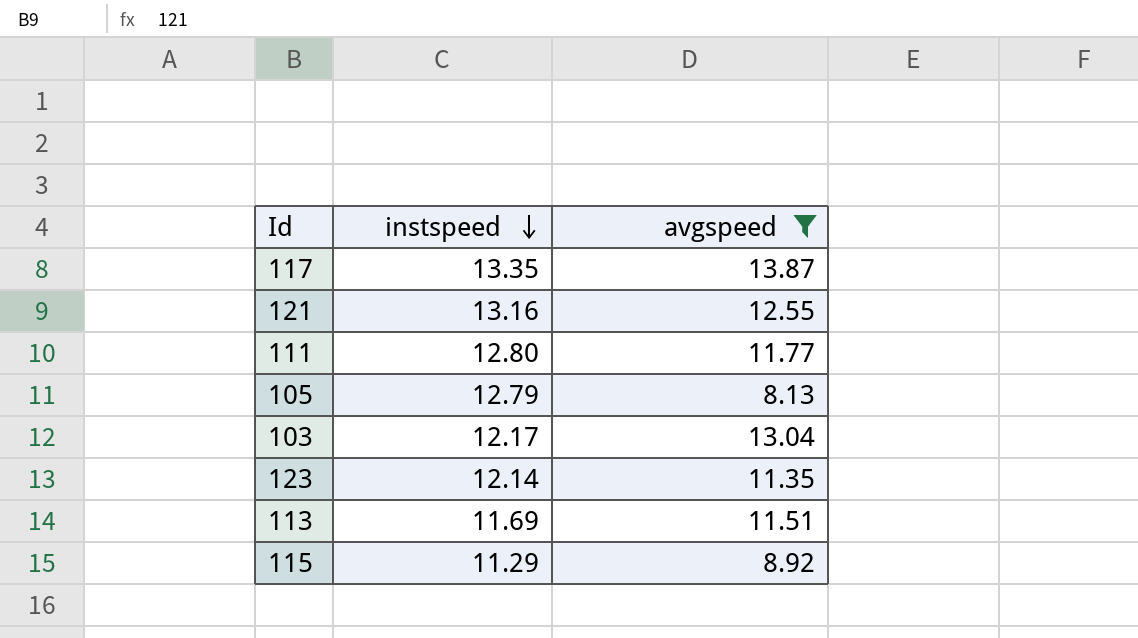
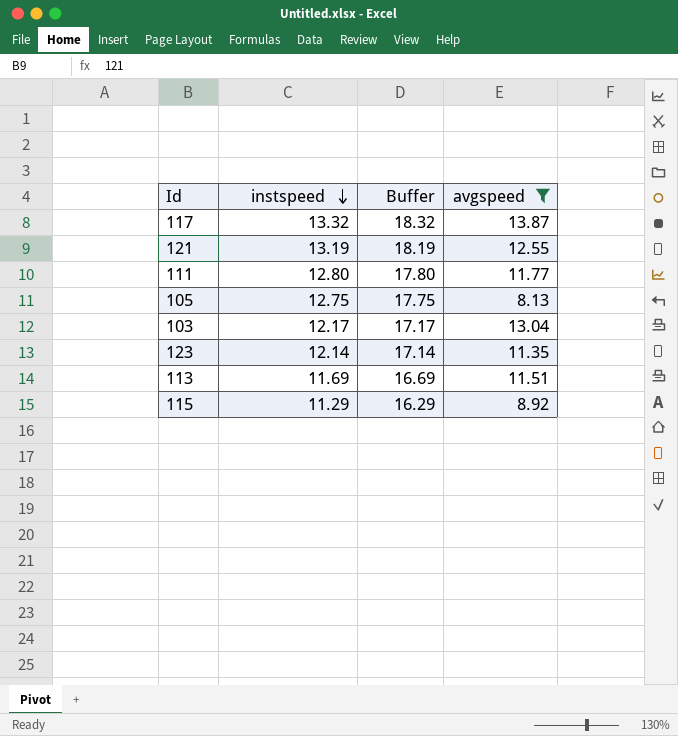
column Buffer | formula: none -> [instspeed] + 5
117 | instspeed: 13.35 -> 13.32
121 | instspeed: 13.16 -> 13.19
105 | instspeed: 12.79 -> 12.75

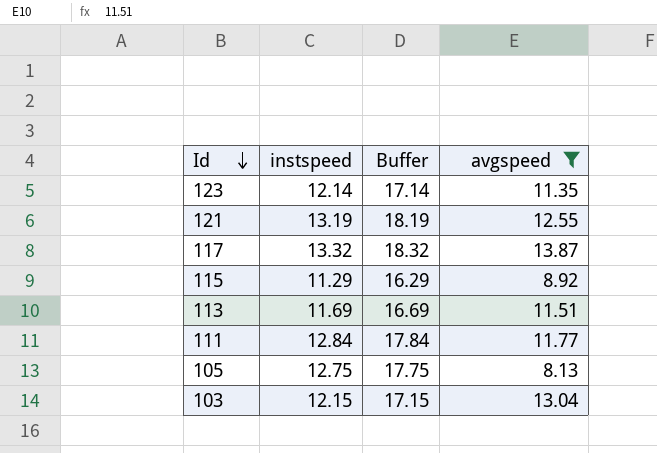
row order: instspeed descending -> Id descending
111 | instspeed: 12.80 -> 12.84
111 | Buffer: 17.80 -> 17.84
103 | instspeed: 12.17 -> 12.15
103 | Buffer: 17.17 -> 17.15

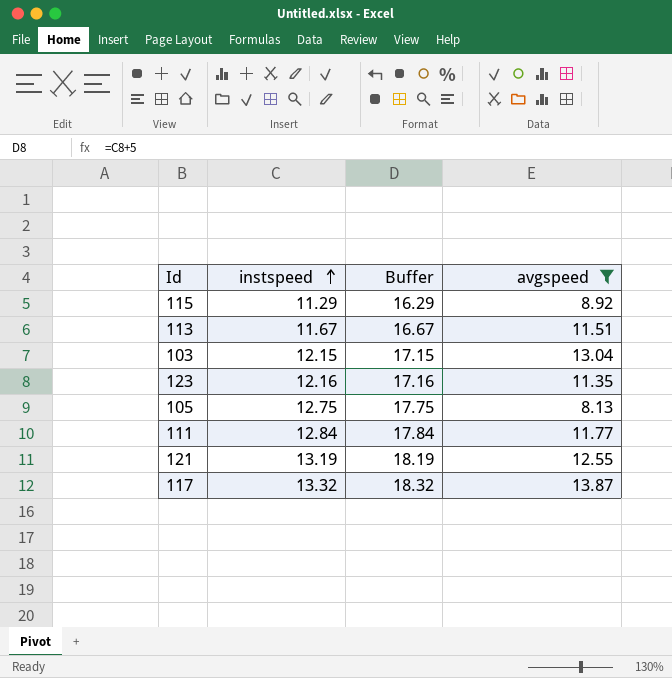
row order: Id descending -> instspeed ascending
113 | instspeed: 11.69 -> 11.67
113 | Buffer: 16.69 -> 16.67
123 | instspeed: 12.14 -> 12.16
123 | Buffer: 17.14 -> 17.16

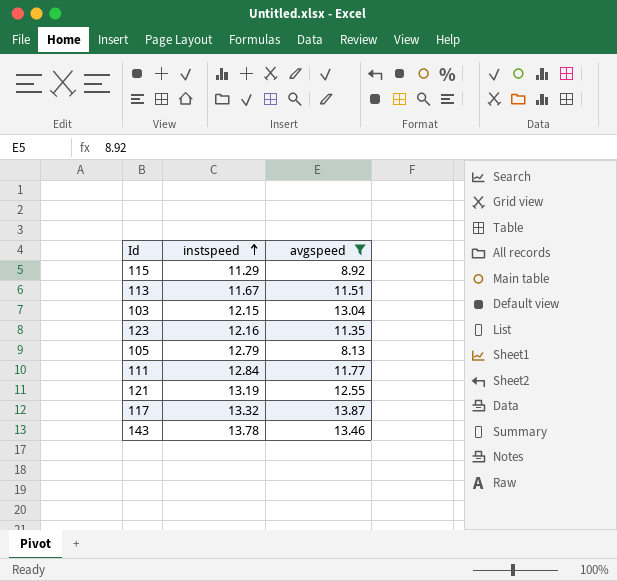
column Buffer | formula: [instspeed] + 5 -> none
105 | instspeed: 12.75 -> 12.79
row 143: none -> 13.78 | 13.46

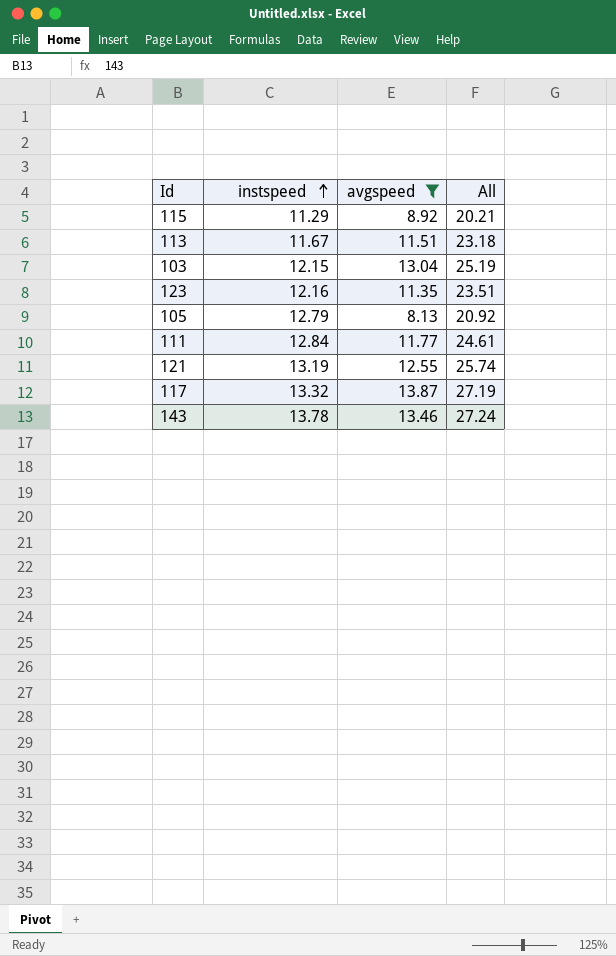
column All | formula: none -> [instspeed] + [avgspeed]

